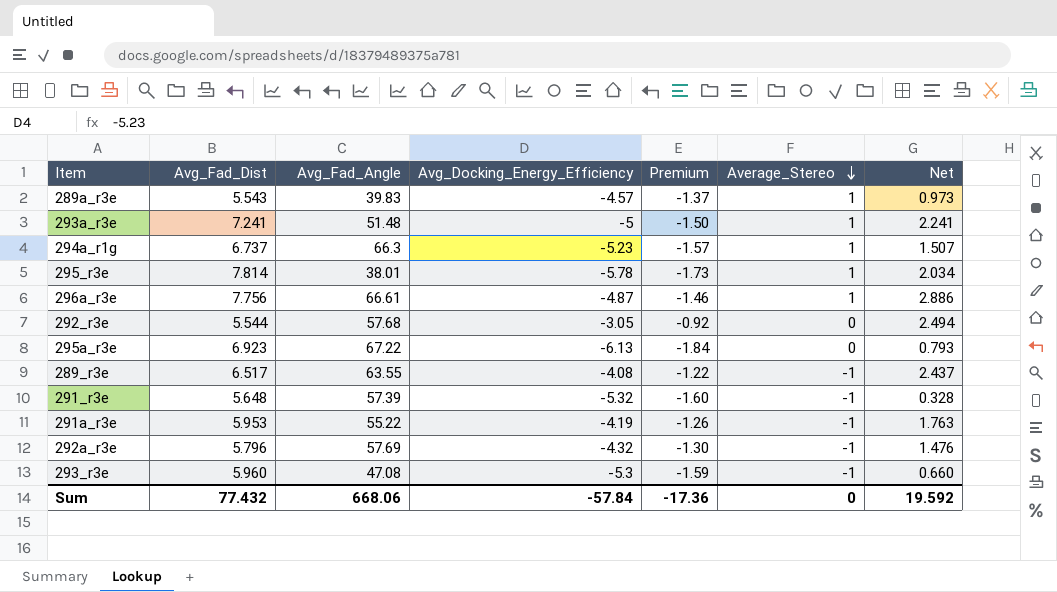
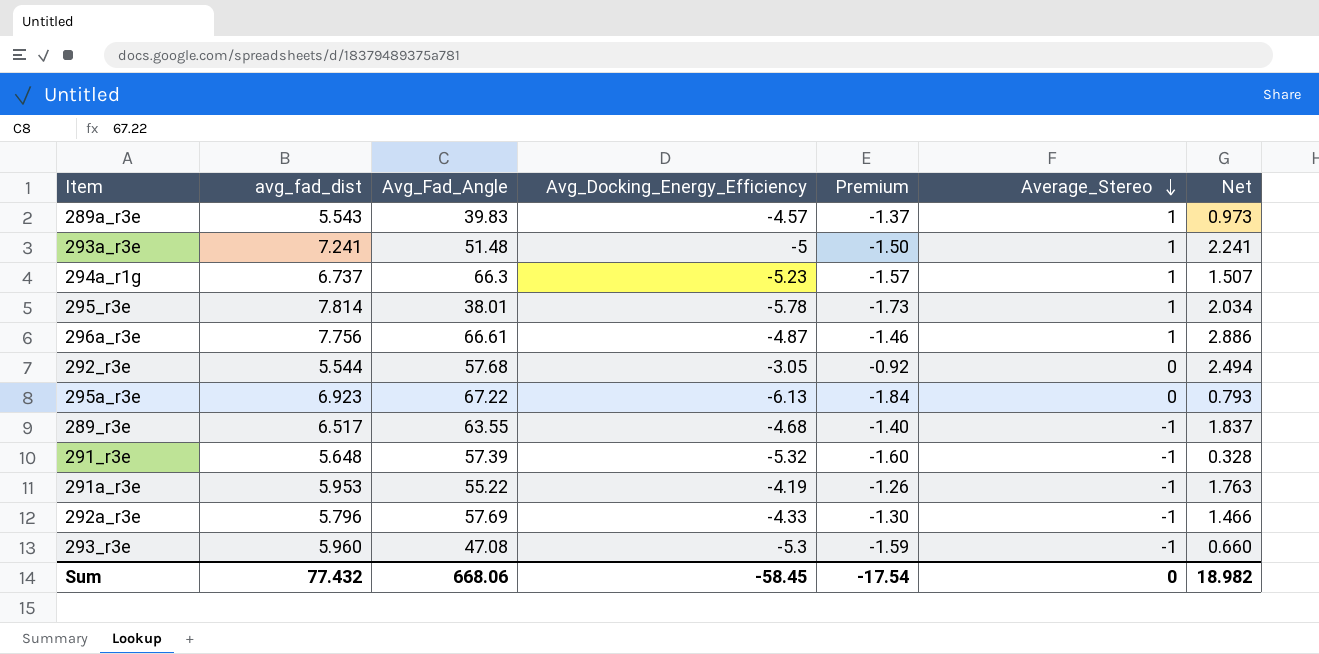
column name: Avg_Fad_Dist -> avg_fad_dist
289_r3e | Avg_Docking_Energy_Efficiency: -4.08 -> -4.68
289_r3e | Premium: -1.22 -> -1.40
289_r3e | Net: 2.437 -> 1.837
292a_r3e | Avg_Docking_Energy_Efficiency: -4.32 -> -4.33
292a_r3e | Net: 1.476 -> 1.466
Sum | Avg_Docking_Energy_Efficiency: -57.84 -> -58.45
Sum | Premium: -17.36 -> -17.54
Sum | Net: 19.592 -> 18.982

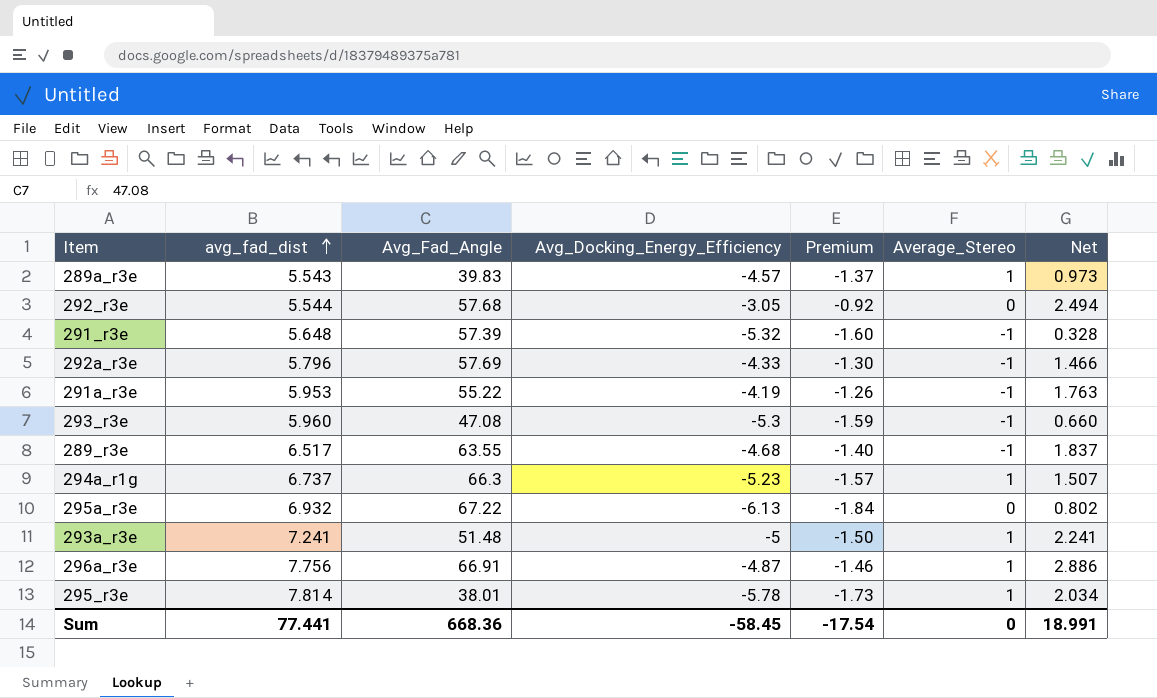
row order: Average_Stereo descending -> avg_fad_dist ascending
295a_r3e | avg_fad_dist: 6.923 -> 6.932
295a_r3e | Net: 0.793 -> 0.802
296a_r3e | Avg_Fad_Angle: 66.61 -> 66.91
Sum | avg_fad_dist: 77.432 -> 77.441
Sum | Avg_Fad_Angle: 668.06 -> 668.36
Sum | Net: 18.982 -> 18.991

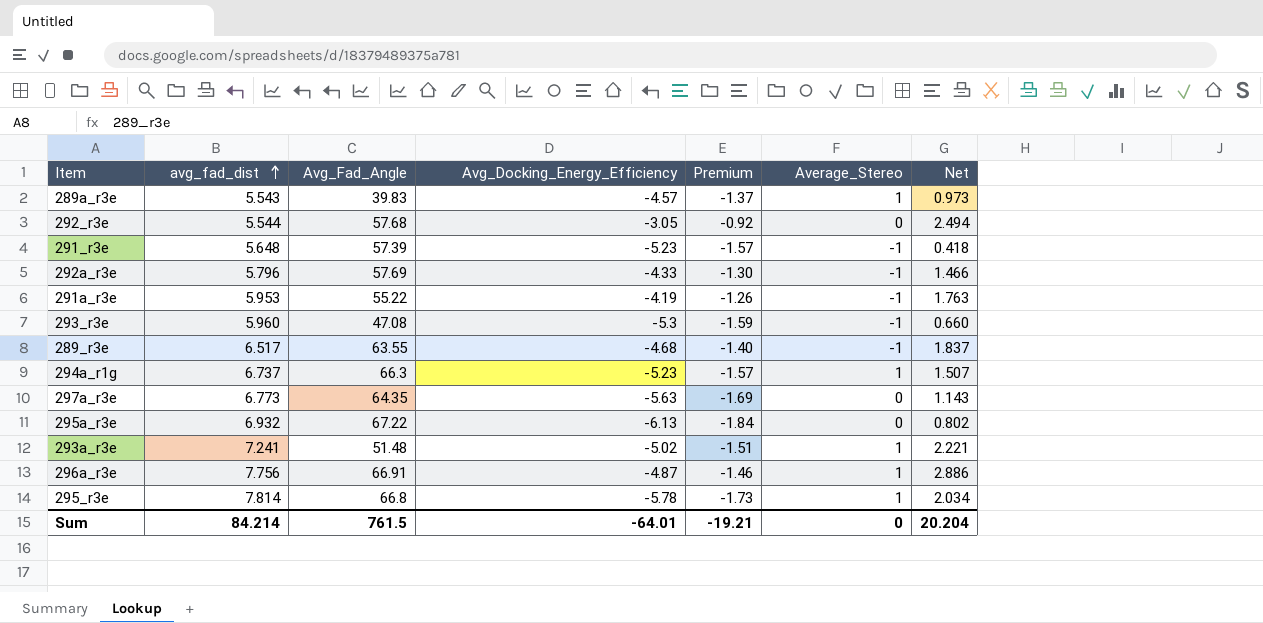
291_r3e | Avg_Docking_Energy_Efficiency: -5.32 -> -5.23
291_r3e | Premium: -1.60 -> -1.57
291_r3e | Net: 0.328 -> 0.418
row 297a_r3e: none -> 6.773 | 64.35 | -5.63 | -1.69 | 0 | 1.143
293a_r3e | Avg_Docking_Energy_Efficiency: -5 -> -5.02
293a_r3e | Premium: -1.50 -> -1.51
293a_r3e | Net: 2.241 -> 2.221
295_r3e | Avg_Fad_Angle: 38.01 -> 66.8
Sum | avg_fad_dist: 77.441 -> 84.214
Sum | Avg_Fad_Angle: 668.36 -> 761.5
Sum | Avg_Docking_Energy_Efficiency: -58.45 -> -64.01
Sum | Premium: -17.54 -> -19.21
Sum | Net: 18.991 -> 20.204

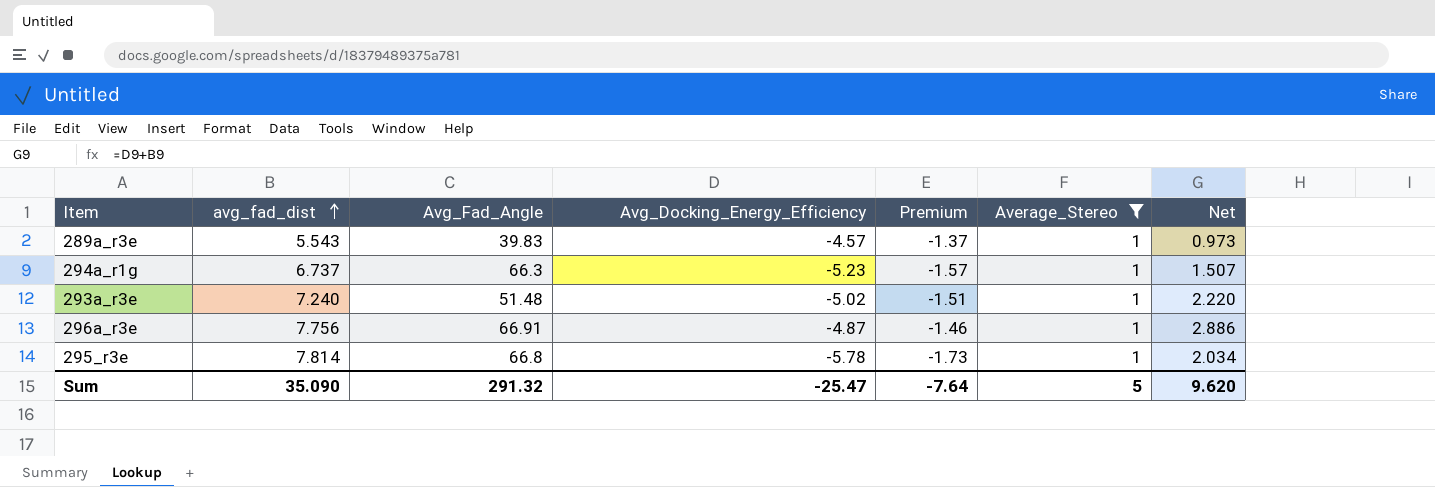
filter: none -> Average_Stereo = 1
293a_r3e | avg_fad_dist: 7.241 -> 7.240
293a_r3e | Net: 2.221 -> 2.220
Sum | avg_fad_dist: 84.214 -> 35.090
Sum | Avg_Fad_Angle: 761.5 -> 291.32
Sum | Avg_Docking_Energy_Efficiency: -64.01 -> -25.47
Sum | Premium: -19.21 -> -7.64
Sum | Average_Stereo: 0 -> 5
Sum | Net: 20.204 -> 9.620

